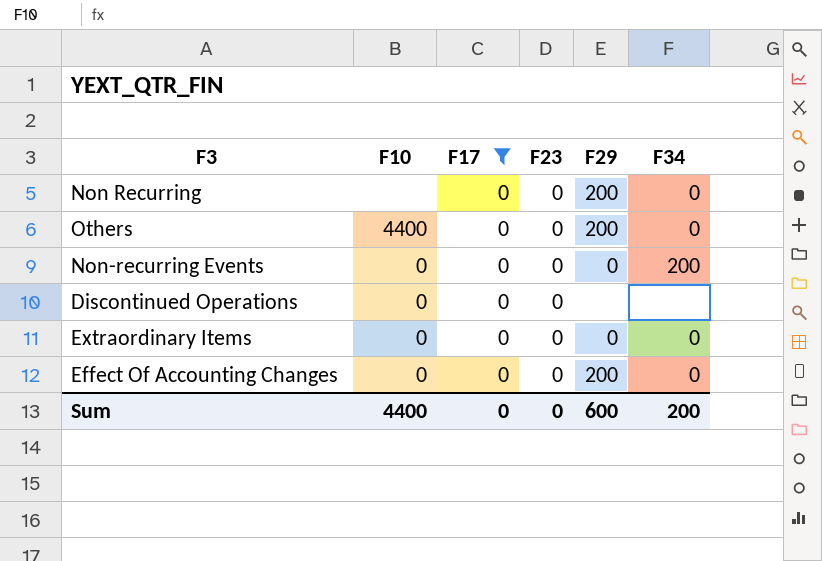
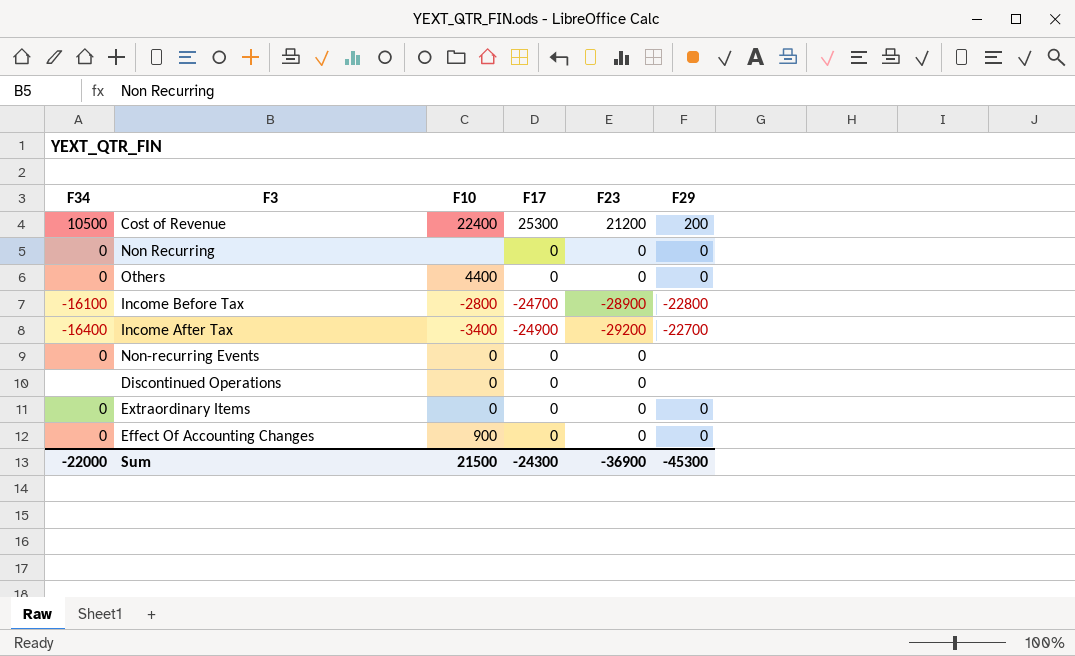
filter: F17 = 0 -> none
column F34 | position: 6 -> 1
Non Recurring | F29: 200 -> 0
Others | F29: 200 -> 0
Non-recurring Events | F34: 200 -> 0
Non-recurring Events | F29: 0 -> none
Effect Of Accounting Changes | F10: 0 -> 900
Effect Of Accounting Changes | F29: 200 -> 0
Sum | F34: 200 -> -22000
Sum | F10: 4400 -> 21500
Sum | F17: 0 -> -24300
Sum | F23: 0 -> -36900
Sum | F29: 600 -> -45300

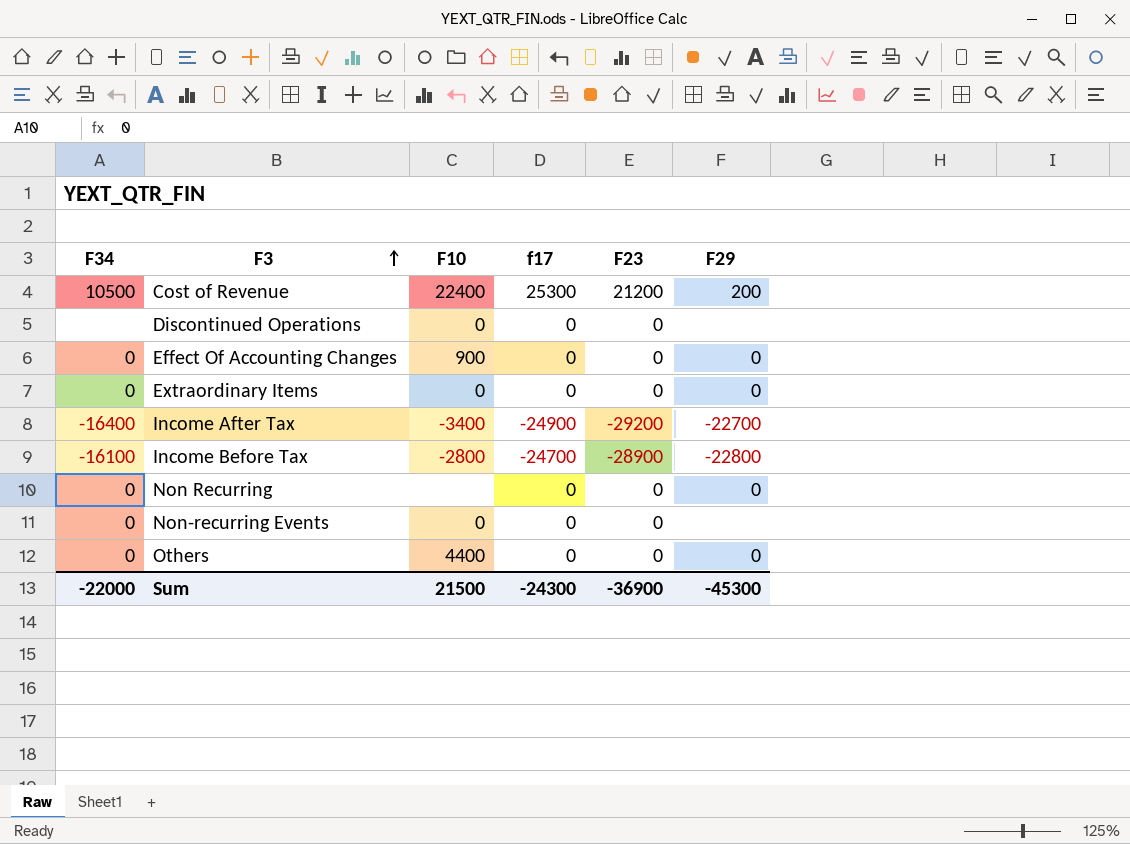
row order: none -> F3 ascending
column name: F17 -> f17

